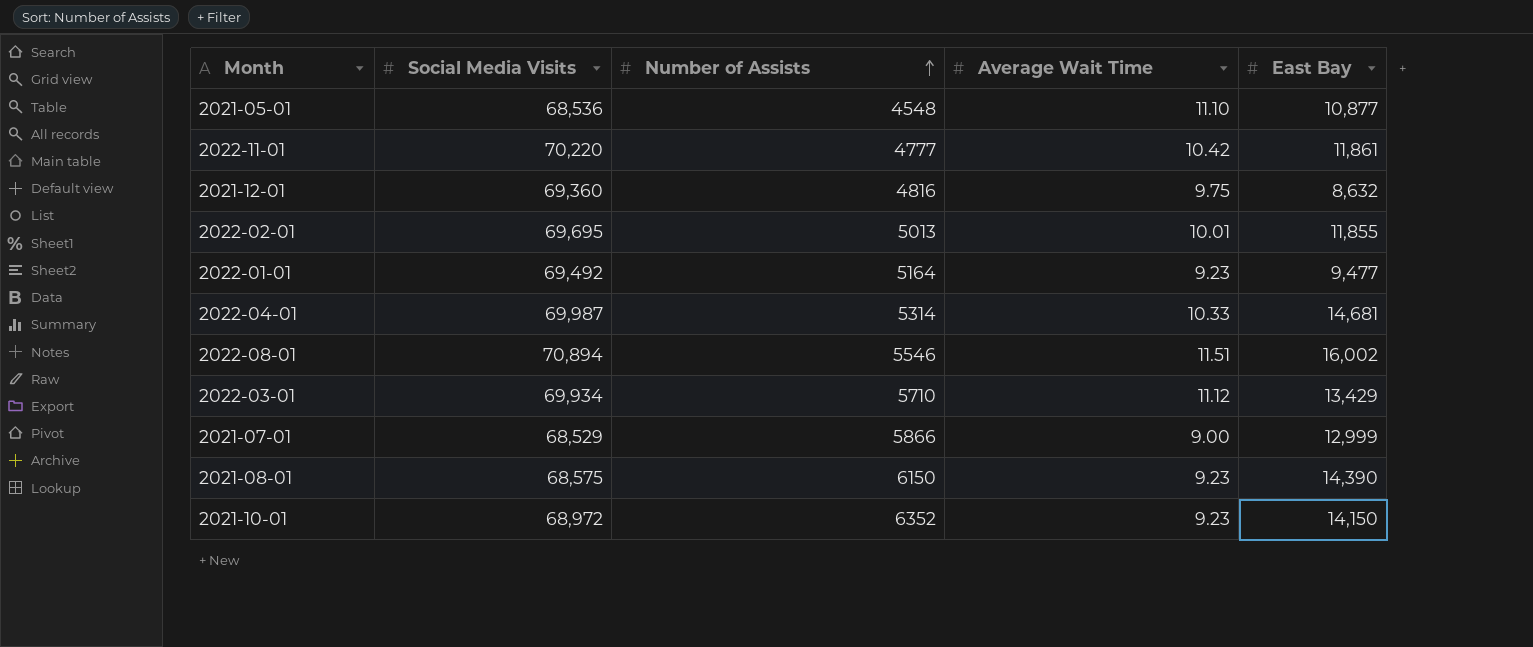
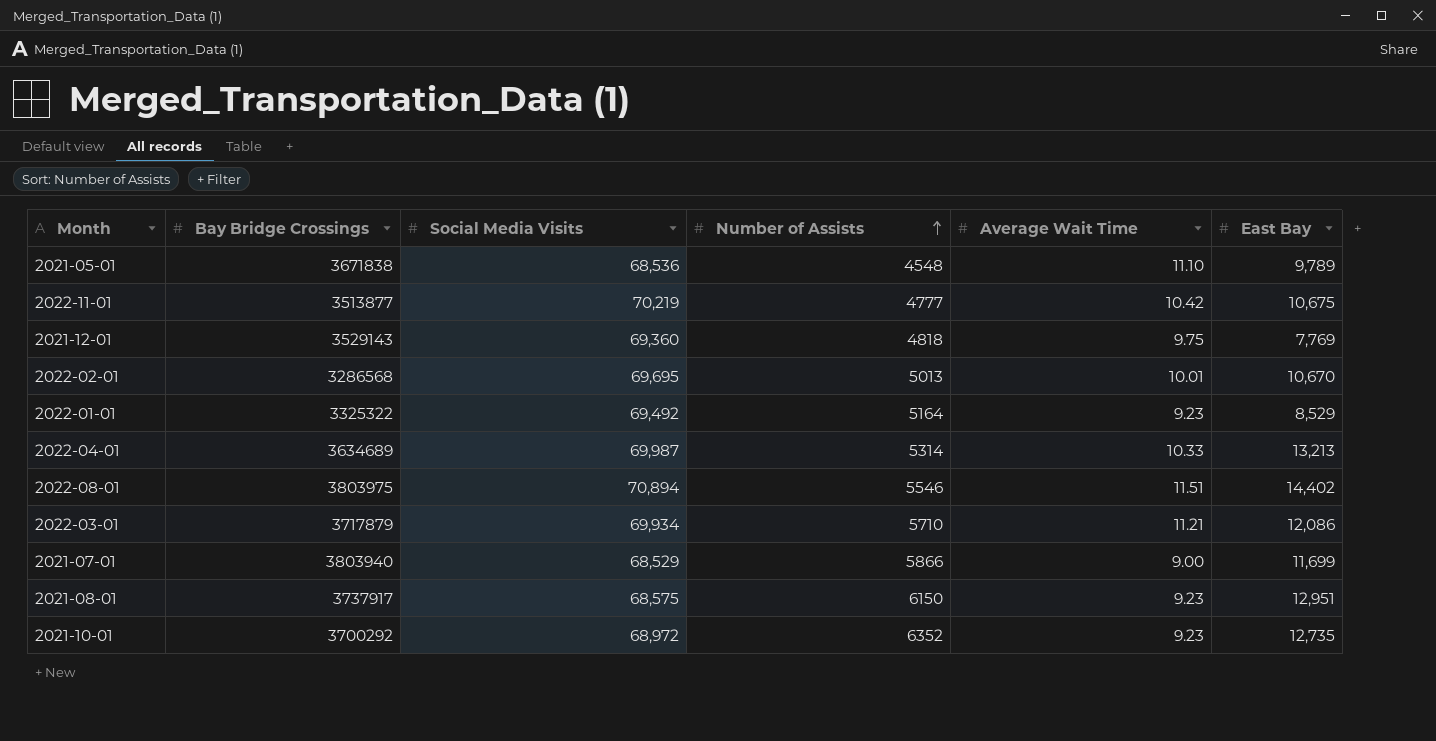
column Bay Bridge Crossings | position: none -> 2
2021-05-01 | East Bay: 10,877 -> 9,789
2022-11-01 | Social Media Visits: 70,220 -> 70,219
2022-11-01 | East Bay: 11,861 -> 10,675
2021-12-01 | Number of Assists: 4816 -> 4818
2021-12-01 | East Bay: 8,632 -> 7,769
2022-02-01 | East Bay: 11,855 -> 10,670
2022-01-01 | East Bay: 9,477 -> 8,529
2022-04-01 | East Bay: 14,681 -> 13,213
2022-08-01 | East Bay: 16,002 -> 14,402
2022-03-01 | Average Wait Time: 11.12 -> 11.21
2022-03-01 | East Bay: 13,429 -> 12,086
2021-07-01 | East Bay: 12,999 -> 11,699
2021-08-01 | East Bay: 14,390 -> 12,951
2021-10-01 | East Bay: 14,150 -> 12,735

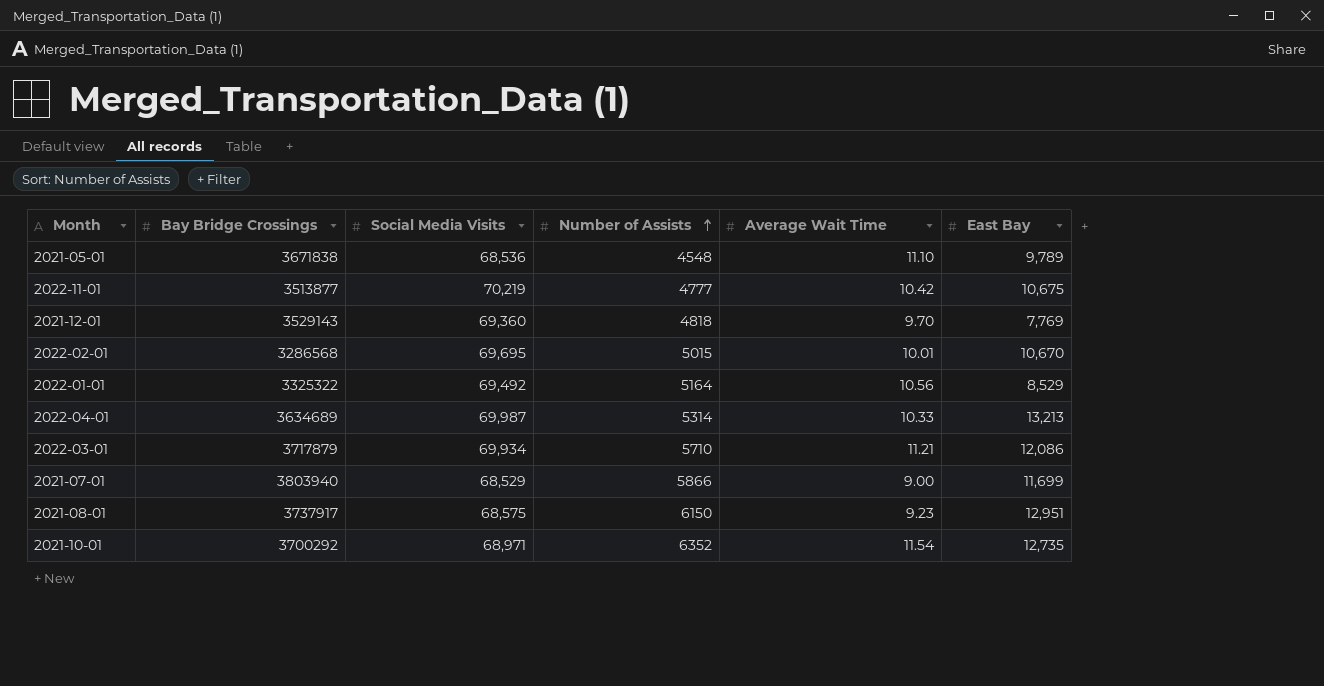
row 2022-08-01: 3803975 | 70,894 | 5546 | 11.51 | 14,402 -> none
2021-12-01 | Average Wait Time: 9.75 -> 9.70
2022-02-01 | Number of Assists: 5013 -> 5015
2022-01-01 | Average Wait Time: 9.23 -> 10.56
2021-10-01 | Social Media Visits: 68,972 -> 68,971
2021-10-01 | Average Wait Time: 9.23 -> 11.54

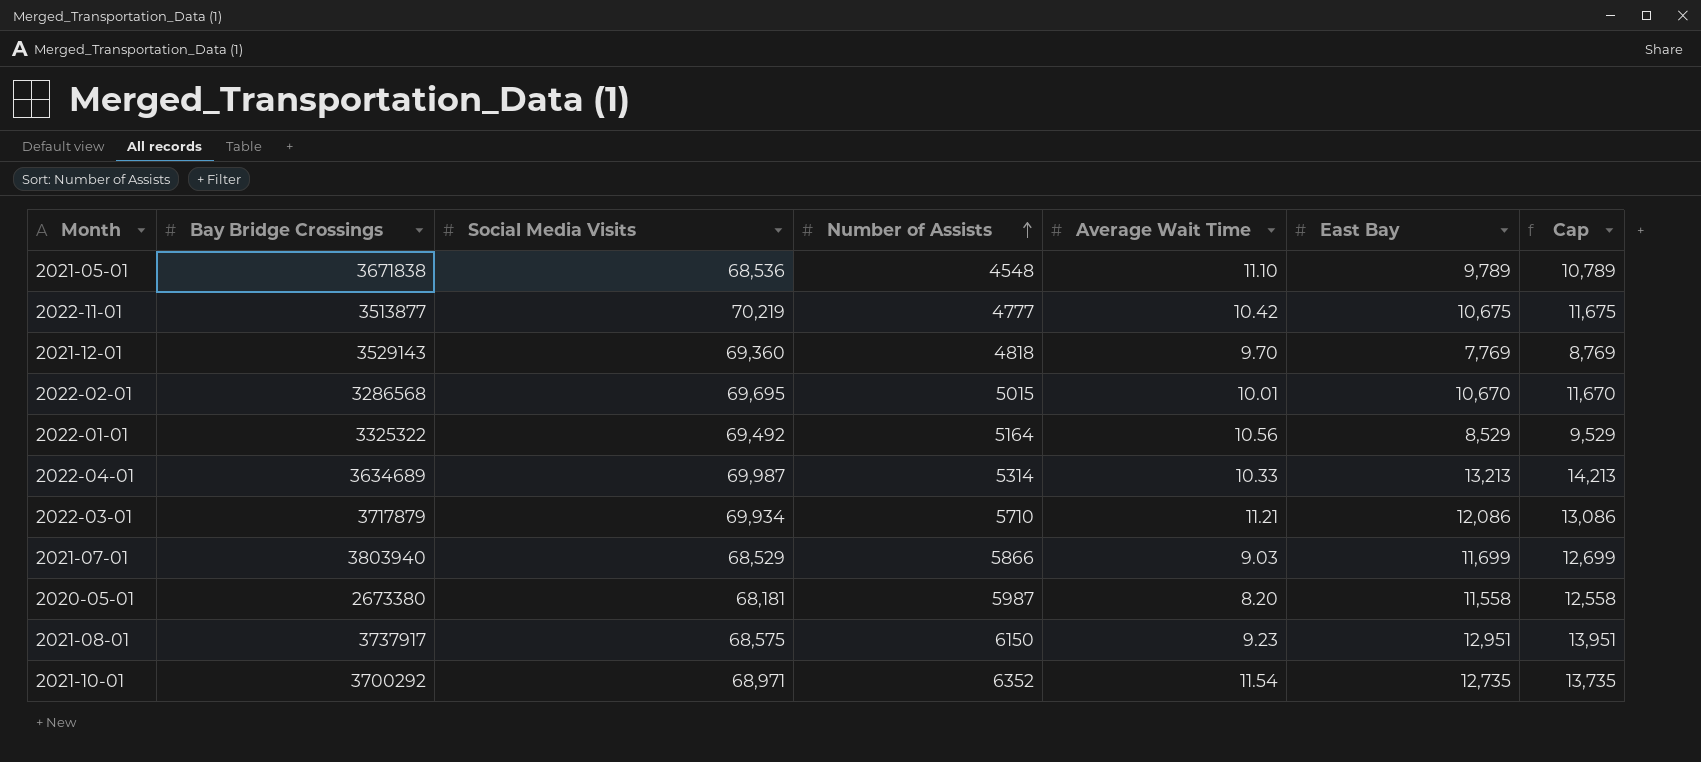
column Cap | formula: none -> [East Bay] + 1000
2021-07-01 | Average Wait Time: 9.00 -> 9.03
row 2020-05-01: none -> 2673380 | 68,181 | 5987 | 8.20 | 11,558 | 12,558

